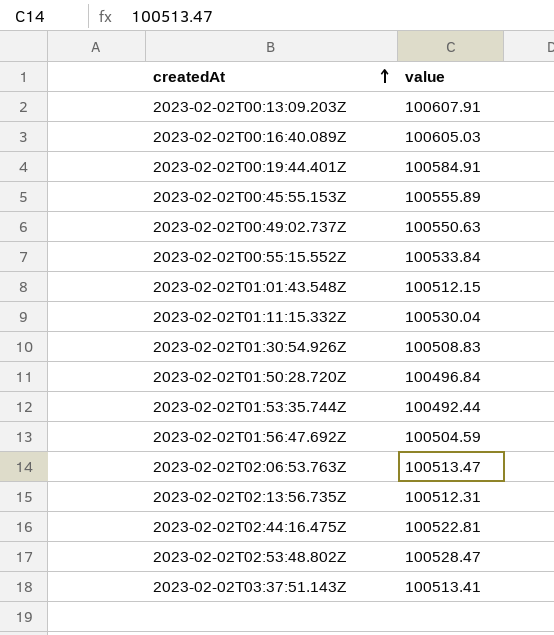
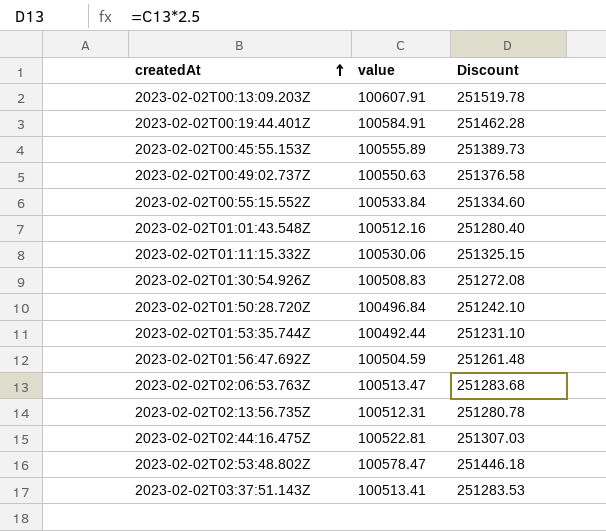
column Discount | formula: none -> [value] * 2.5
row 2023-02-02T00:16:40.089Z: 100605.03 -> none
2023-02-02T01:01:43.548Z | value: 100512.15 -> 100512.16
2023-02-02T01:11:15.332Z | value: 100530.04 -> 100530.06
2023-02-02T02:53:48.802Z | value: 100528.47 -> 100578.47

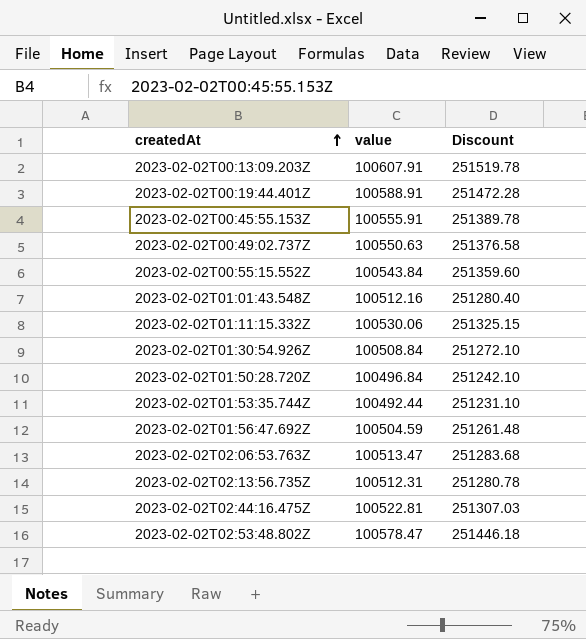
row 2023-02-02T03:37:51.143Z: 100513.41 | 251283.53 -> none
2023-02-02T00:19:44.401Z | value: 100584.91 -> 100588.91
2023-02-02T00:19:44.401Z | Discount: 251462.28 -> 251472.28
2023-02-02T00:45:55.153Z | value: 100555.89 -> 100555.91
2023-02-02T00:45:55.153Z | Discount: 251389.73 -> 251389.78
2023-02-02T00:55:15.552Z | value: 100533.84 -> 100543.84
2023-02-02T00:55:15.552Z | Discount: 251334.60 -> 251359.60
2023-02-02T01:30:54.926Z | value: 100508.83 -> 100508.84
2023-02-02T01:30:54.926Z | Discount: 251272.08 -> 251272.10

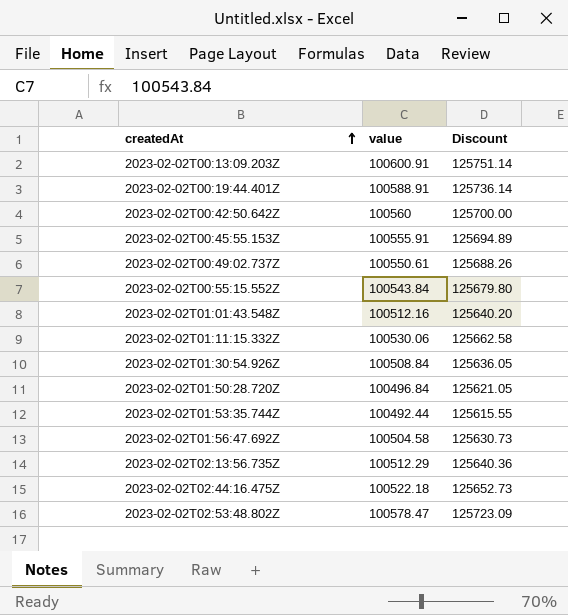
column Discount | formula: [value] * 2.5 -> [value] * 1.25
row 2023-02-02T02:06:53.763Z: 100513.47 | 251283.68 -> none
2023-02-02T00:13:09.203Z | value: 100607.91 -> 100600.91
row 2023-02-02T00:42:50.642Z: none -> 100560 | 125700.00
2023-02-02T00:49:02.737Z | value: 100550.63 -> 100550.61
2023-02-02T01:56:47.692Z | value: 100504.59 -> 100504.58
2023-02-02T02:13:56.735Z | value: 100512.31 -> 100512.29
2023-02-02T02:44:16.475Z | value: 100522.81 -> 100522.18

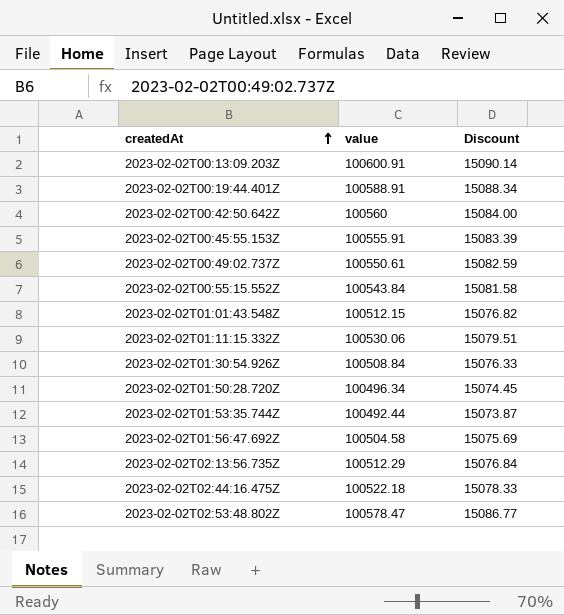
column Discount | formula: [value] * 1.25 -> [value] * 0.15
2023-02-02T01:01:43.548Z | value: 100512.16 -> 100512.15
2023-02-02T01:50:28.720Z | value: 100496.84 -> 100496.34

